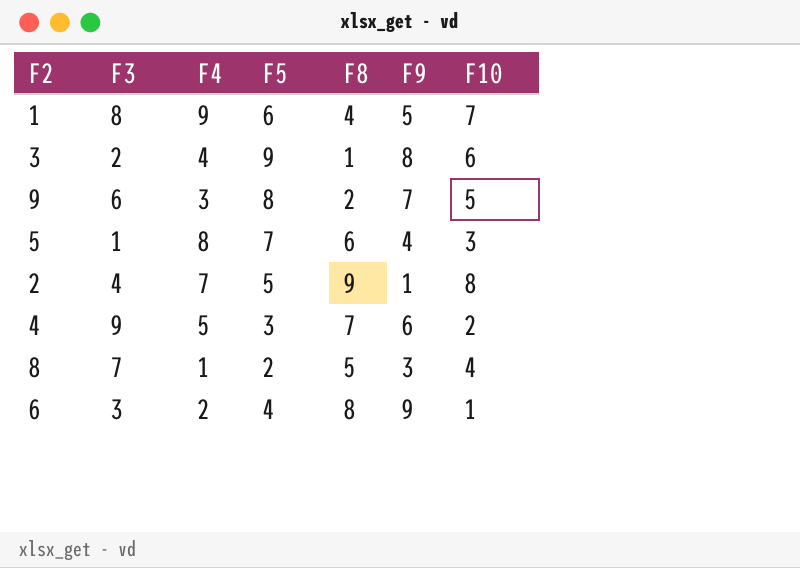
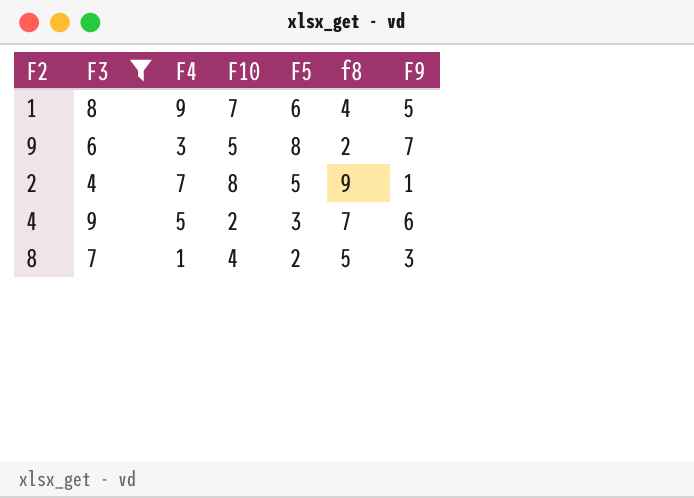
filter: none -> F3 >= 4
column F10 | position: 7 -> 4
column name: F8 -> f8

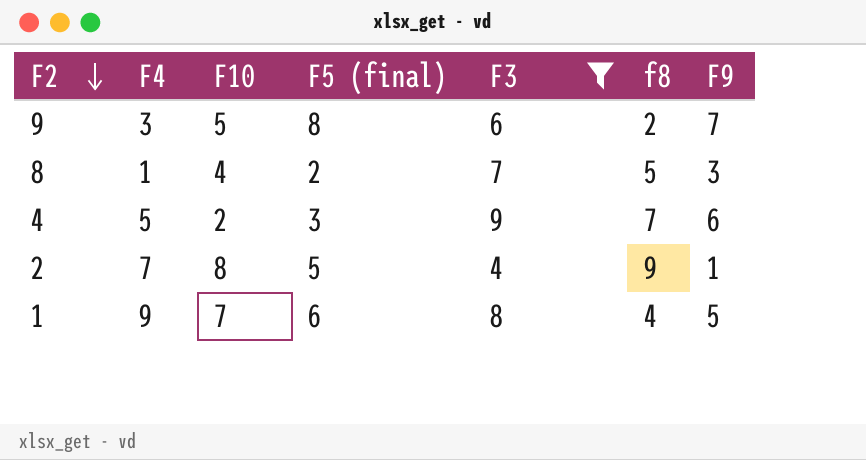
row order: none -> F2 descending
column name: F5 -> F5 (final)
column F3 | position: 2 -> 5

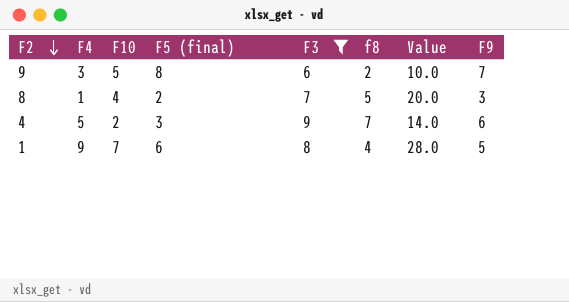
column Value | formula: none -> [F10] * [f8]
row 2: 7 | 8 | 5 | 4 | 9 | 1 -> none

